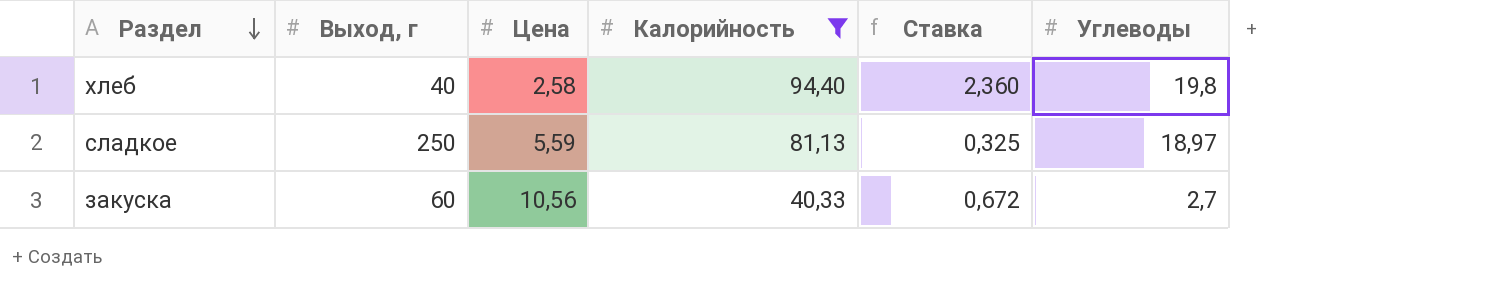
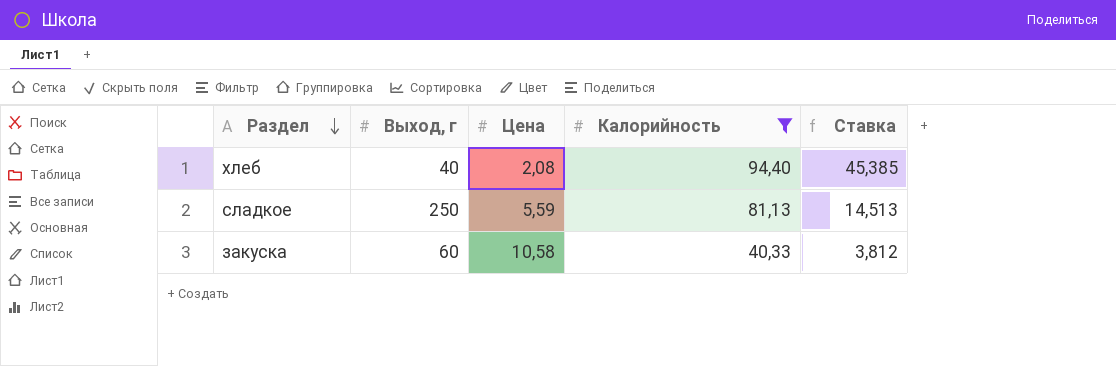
column Углеводы | position: 6 -> none
column Ставка | formula: [Калорийность] / [Выход, г] -> [Калорийность] / [Цена]
хлеб | Цена: 2,58 -> 2,08
закуска | Цена: 10,56 -> 10,58

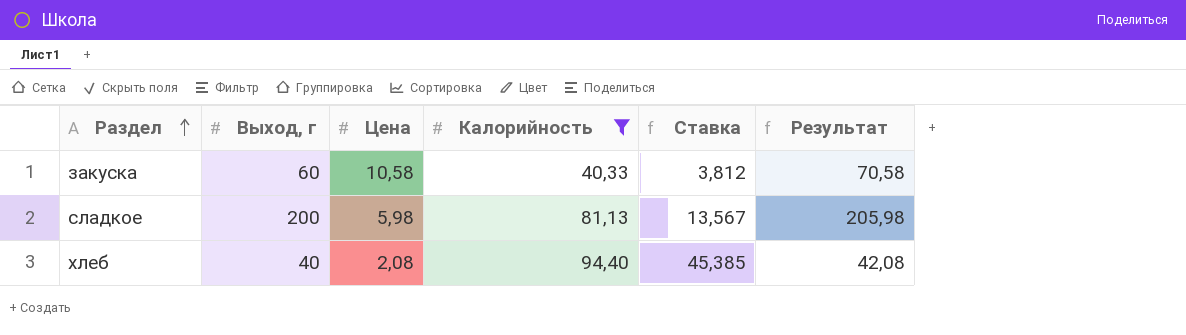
row order: Раздел descending -> Раздел ascending
column Результат | formula: none -> [Выход, г] + [Цена]
сладкое | Выход, г: 250 -> 200
сладкое | Цена: 5,59 -> 5,98
сладкое | Ставка: 14,513 -> 13,567

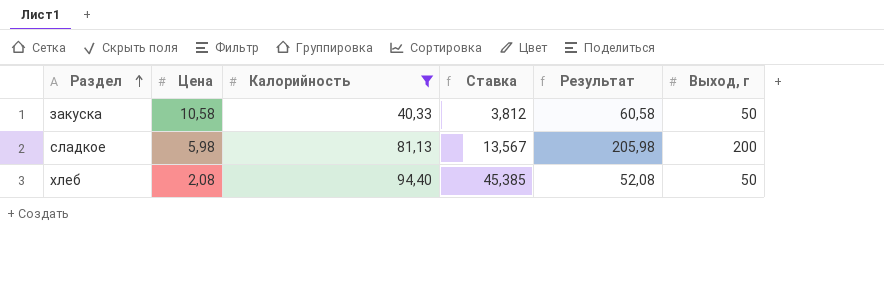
column Выход, г | position: 2 -> 6
закуска | Результат: 70,58 -> 60,58
закуска | Выход, г: 60 -> 50
хлеб | Результат: 42,08 -> 52,08
хлеб | Выход, г: 40 -> 50

